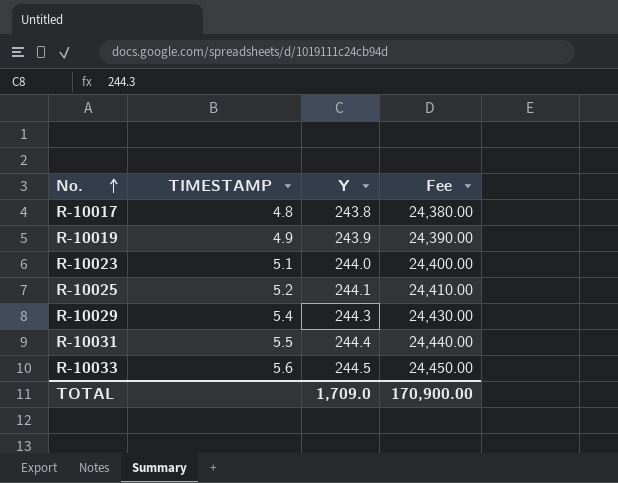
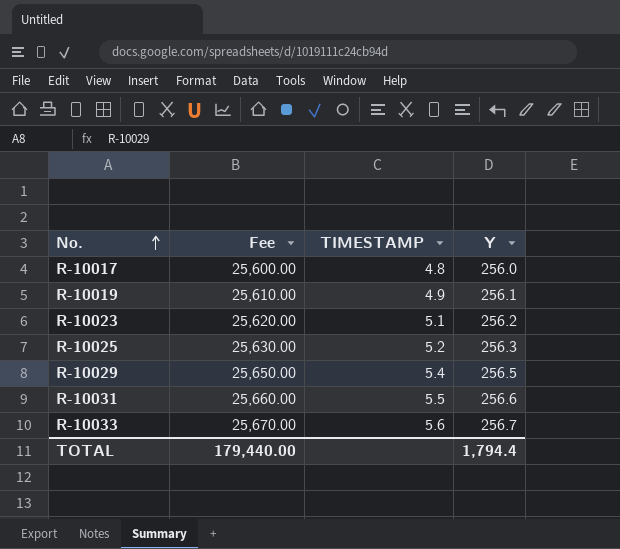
column Fee | position: 4 -> 2
R-10017 | Fee: 24,380.00 -> 25,600.00
R-10017 | Y: 243.8 -> 256.0
R-10019 | Fee: 24,390.00 -> 25,610.00
R-10019 | Y: 243.9 -> 256.1
R-10023 | Fee: 24,400.00 -> 25,620.00
R-10023 | Y: 244.0 -> 256.2
R-10025 | Fee: 24,410.00 -> 25,630.00
R-10025 | Y: 244.1 -> 256.3
R-10029 | Fee: 24,430.00 -> 25,650.00
R-10029 | Y: 244.3 -> 256.5
R-10031 | Fee: 24,440.00 -> 25,660.00
R-10031 | Y: 244.4 -> 256.6
R-10033 | Fee: 24,450.00 -> 25,670.00
R-10033 | Y: 244.5 -> 256.7
TOTAL | Fee: 170,900.00 -> 179,440.00
TOTAL | Y: 1,709.0 -> 1,794.4

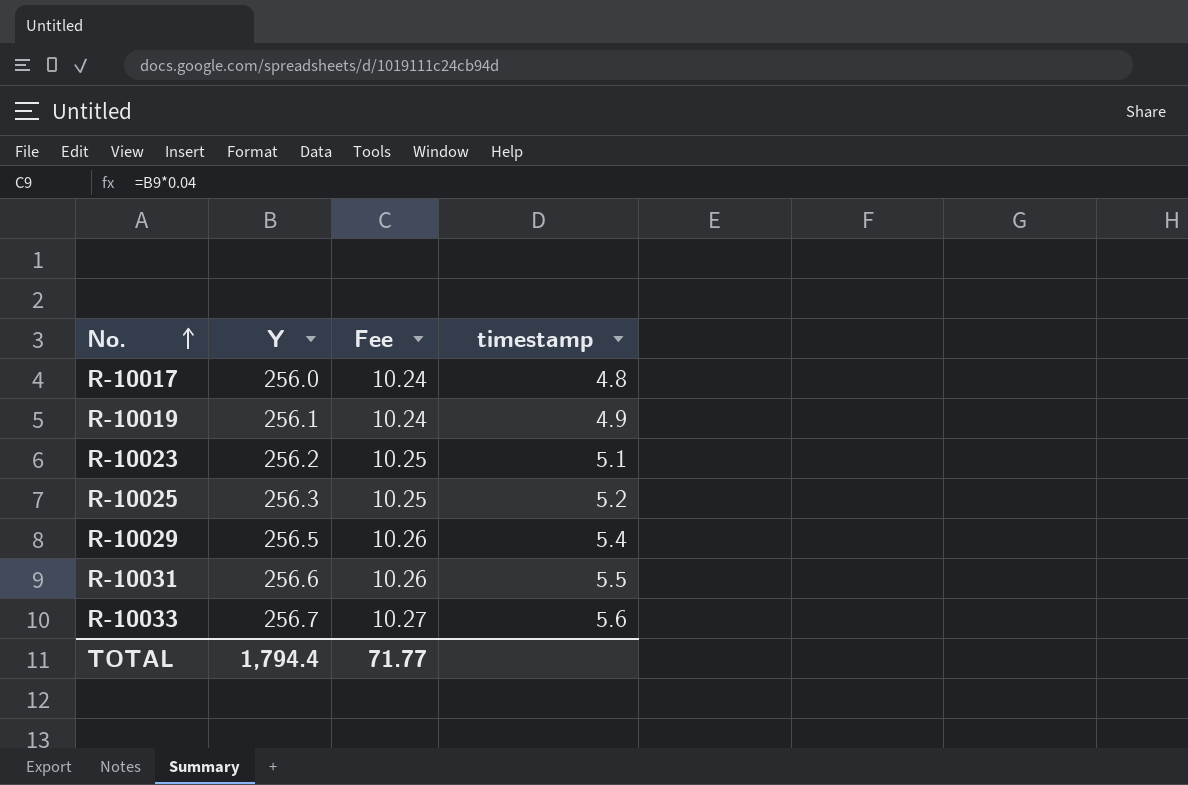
column Y | position: 4 -> 2
column Fee | formula: [Y] * 100 -> [Y] * 0.04
column name: TIMESTAMP -> timestamp
TOTAL | Fee: 179,440.00 -> 71.77

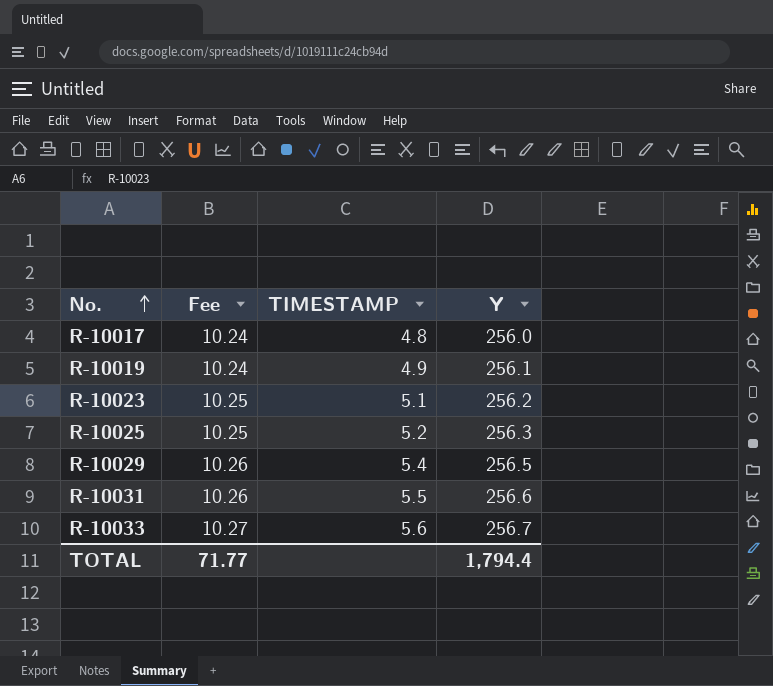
column name: timestamp -> TIMESTAMP
column Y | position: 2 -> 4

